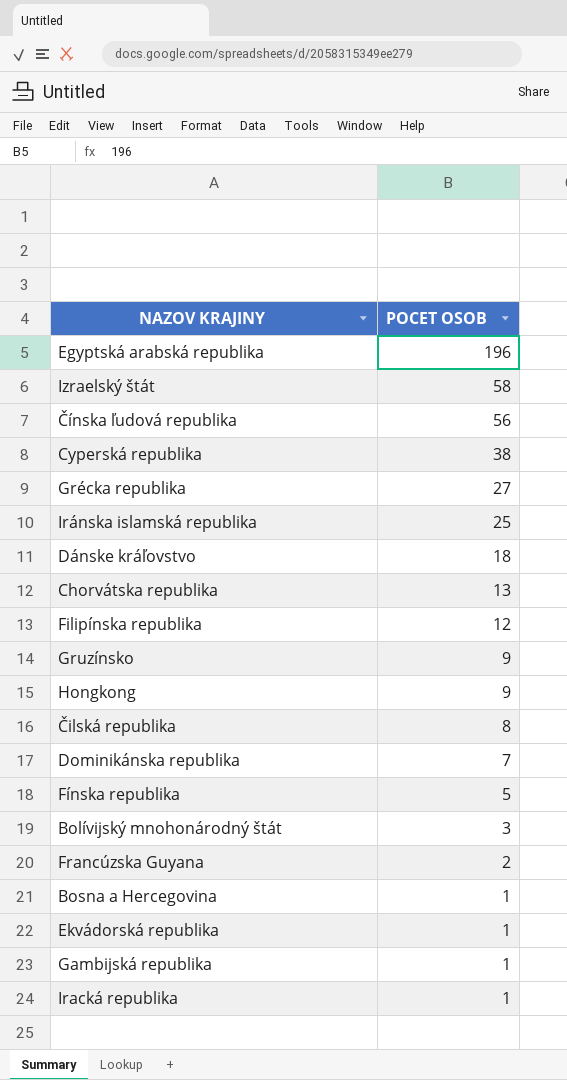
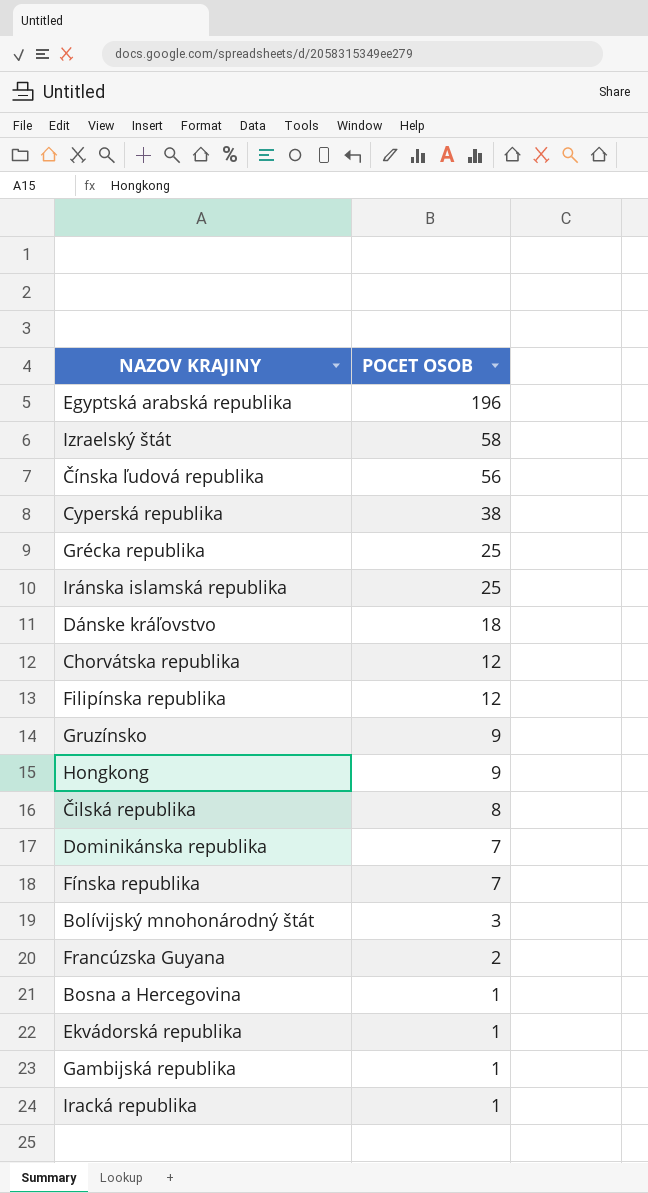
Grécka republika | POCET OSOB: 27 -> 25
Chorvátska republika | POCET OSOB: 13 -> 12
Fínska republika | POCET OSOB: 5 -> 7

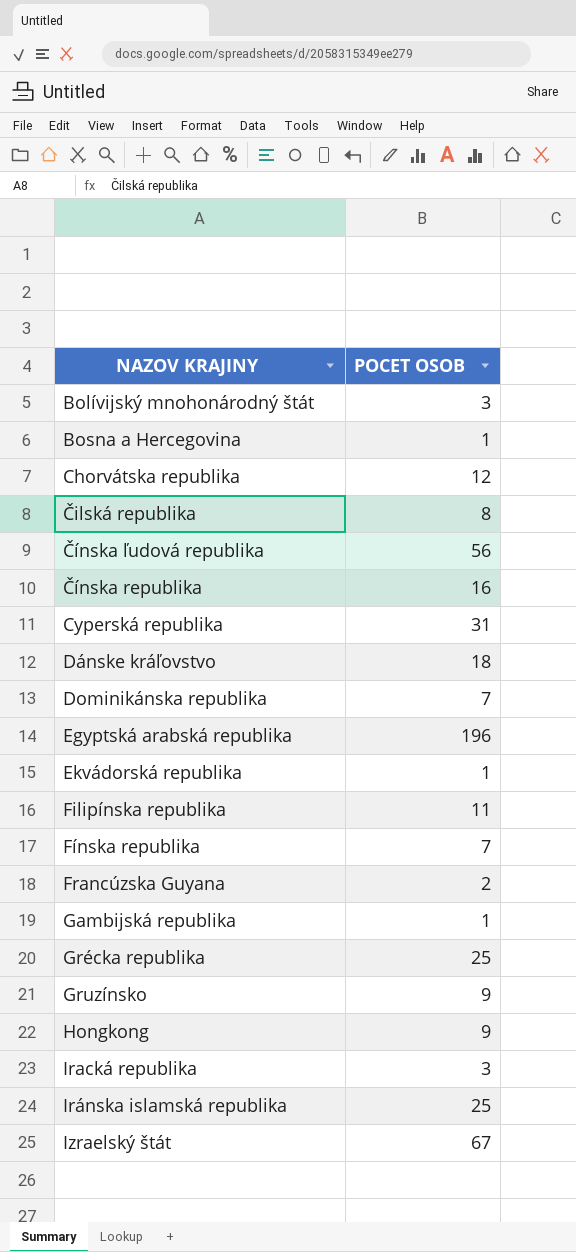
row order: POCET OSOB descending -> NAZOV KRAJINY ascending
row Čínska republika: none -> 16
Cyperská republika | POCET OSOB: 38 -> 31
Filipínska republika | POCET OSOB: 12 -> 11
Iracká republika | POCET OSOB: 1 -> 3
Izraelský štát | POCET OSOB: 58 -> 67

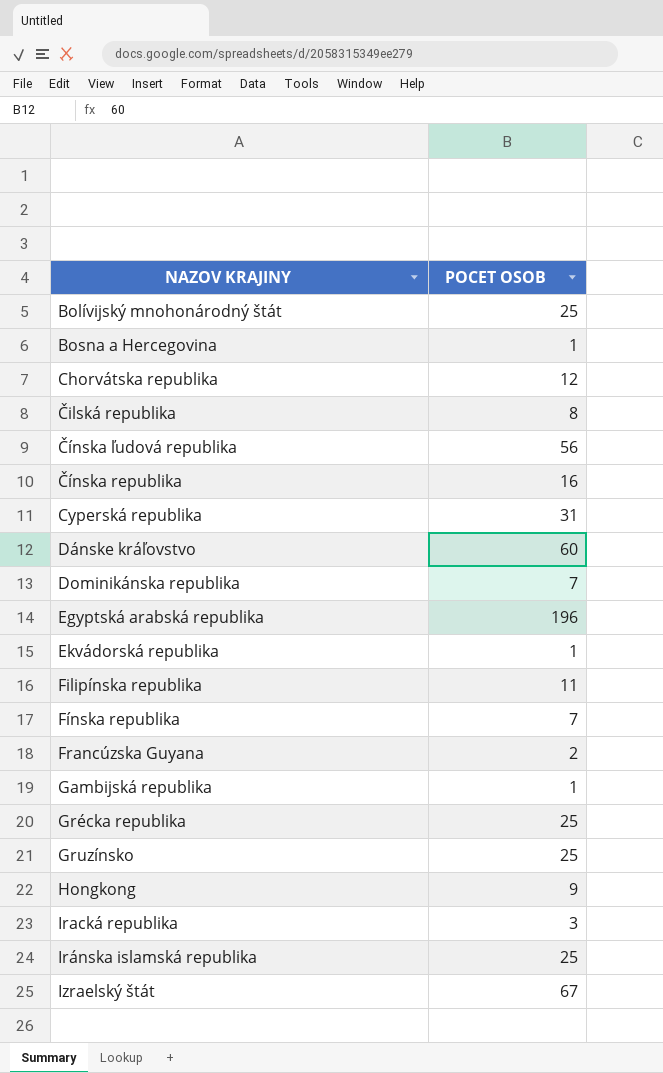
Bolívijský mnohonárodný štát | POCET OSOB: 3 -> 25
Dánske kráľovstvo | POCET OSOB: 18 -> 60
Gruzínsko | POCET OSOB: 9 -> 25

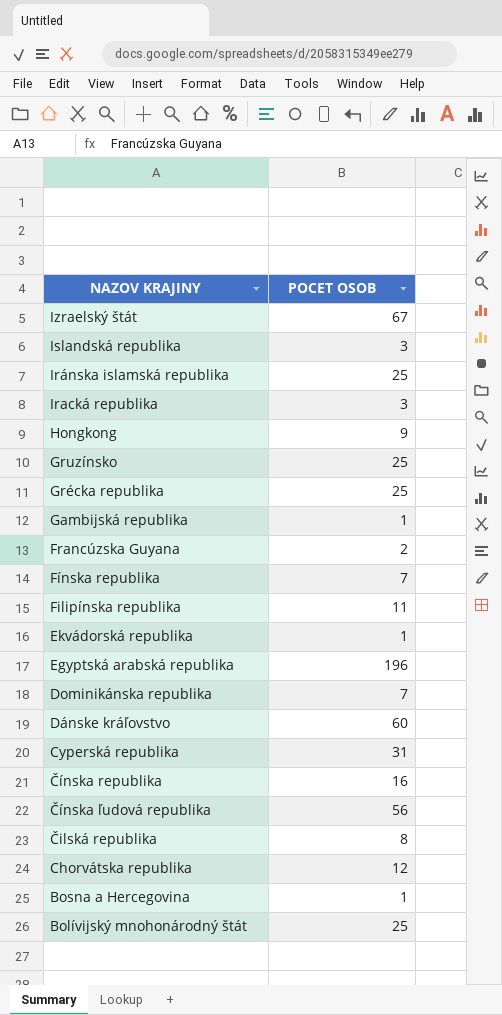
row order: NAZOV KRAJINY ascending -> NAZOV KRAJINY descending
row Islandská republika: none -> 3

